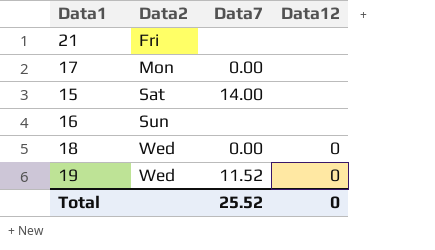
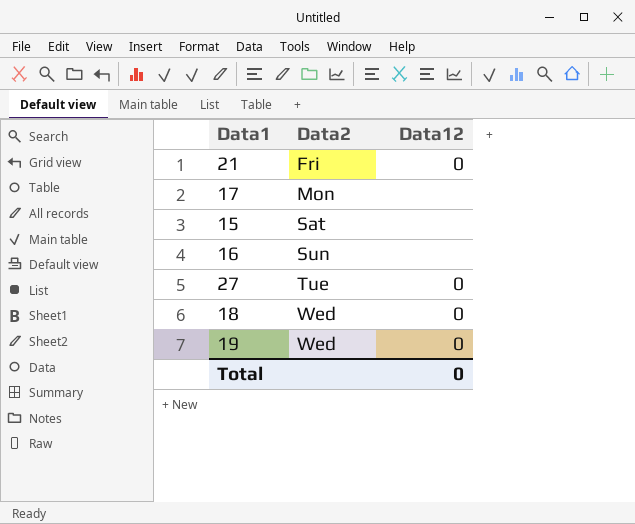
column Data7 | position: 3 -> none
21 | Data12: none -> 0
row 27: none -> Tue | 0

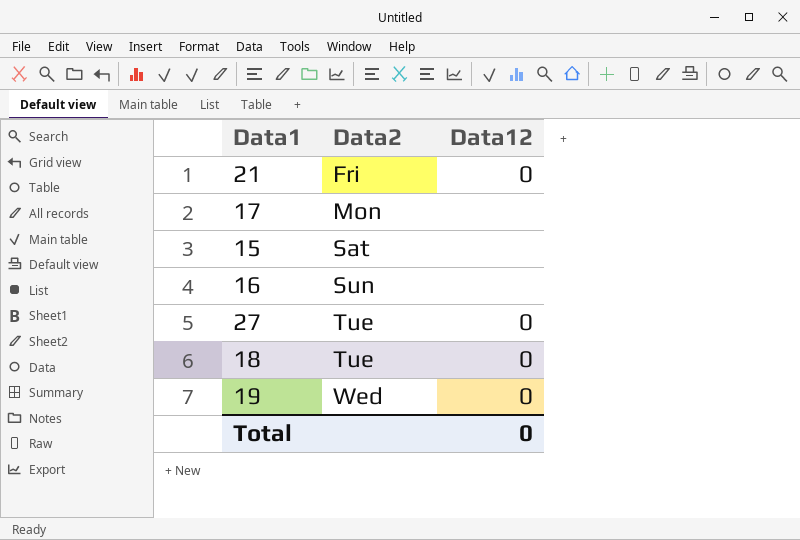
18 | Data2: Wed -> Tue

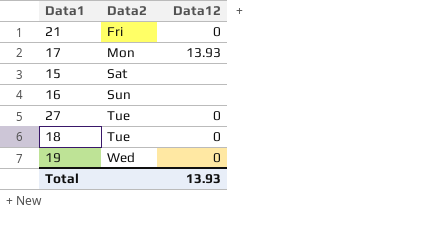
17 | Data12: none -> 13.93
Total | Data12: 0 -> 13.93

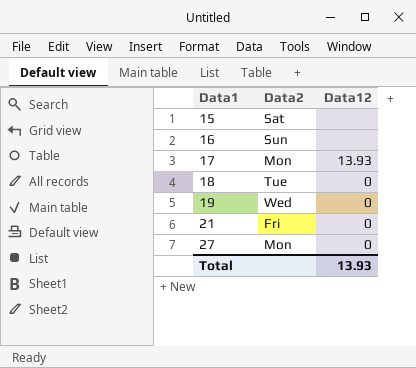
row order: Data2 ascending -> Data1 ascending
27 | Data2: Tue -> Mon

